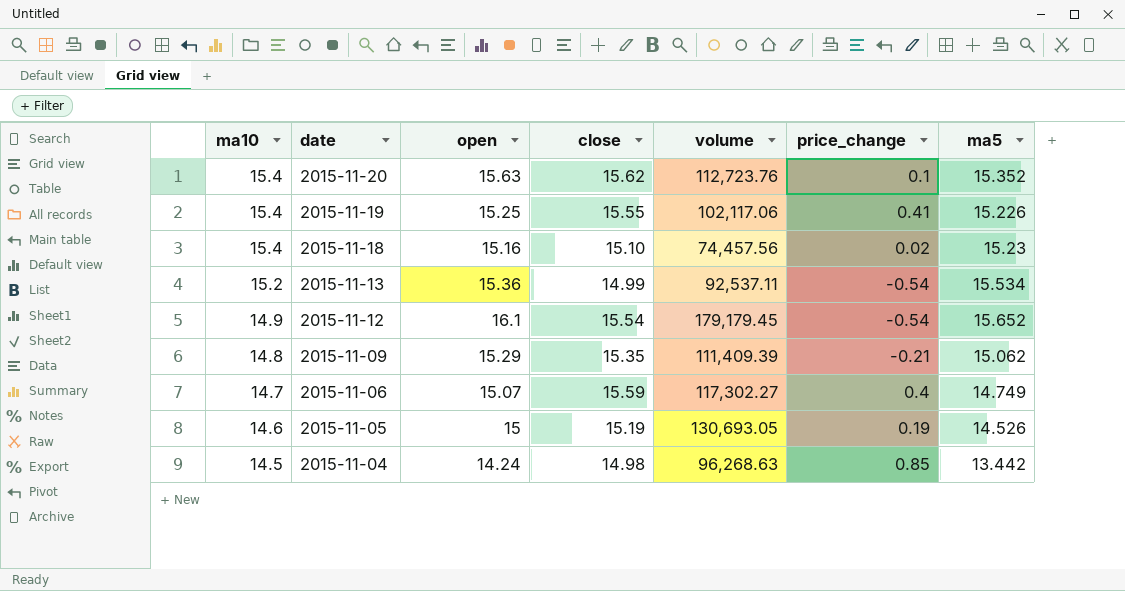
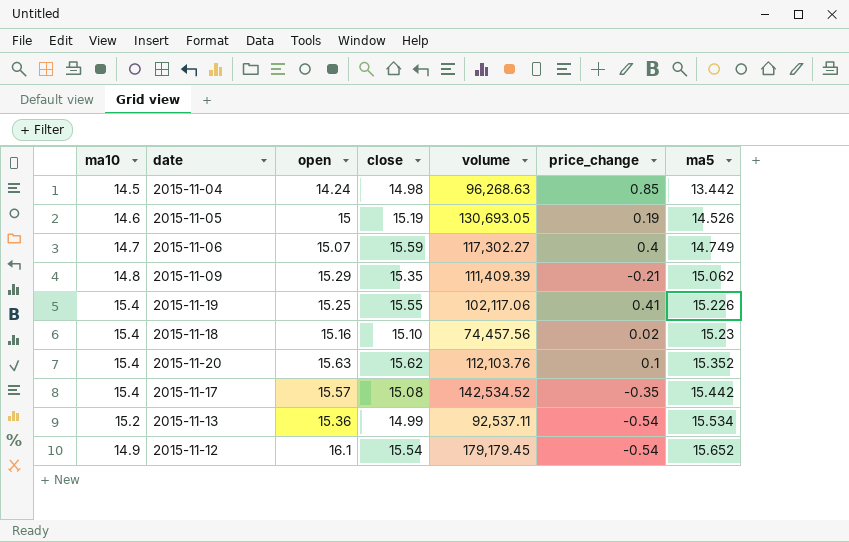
row order: ma10 descending -> ma5 ascending
2015-11-20 | volume: 112,723.76 -> 112,103.76
row 2015-11-17: none -> 15.4 | 15.57 | 15.08 | 142,534.52 | -0.35 | 15.442

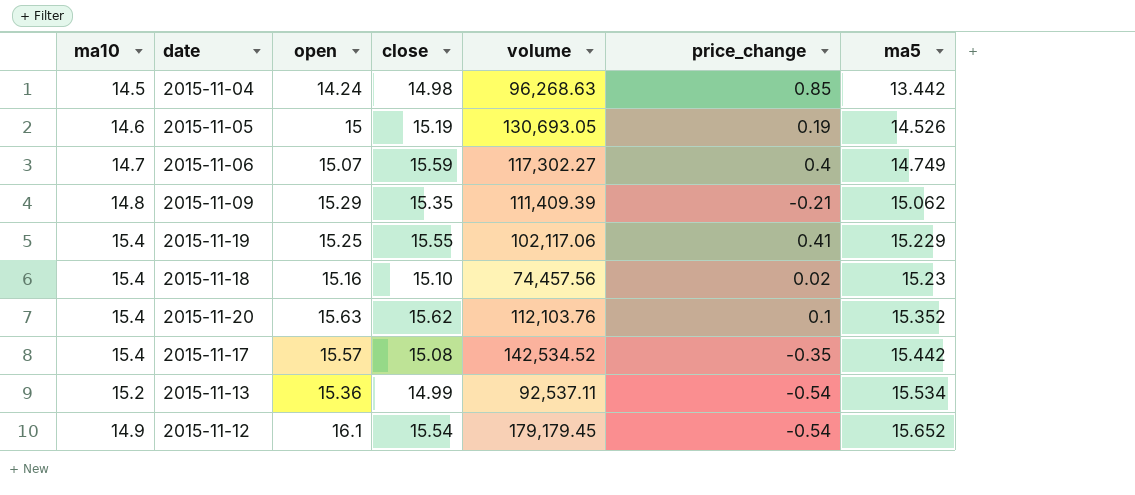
2015-11-19 | ma5: 15.226 -> 15.229

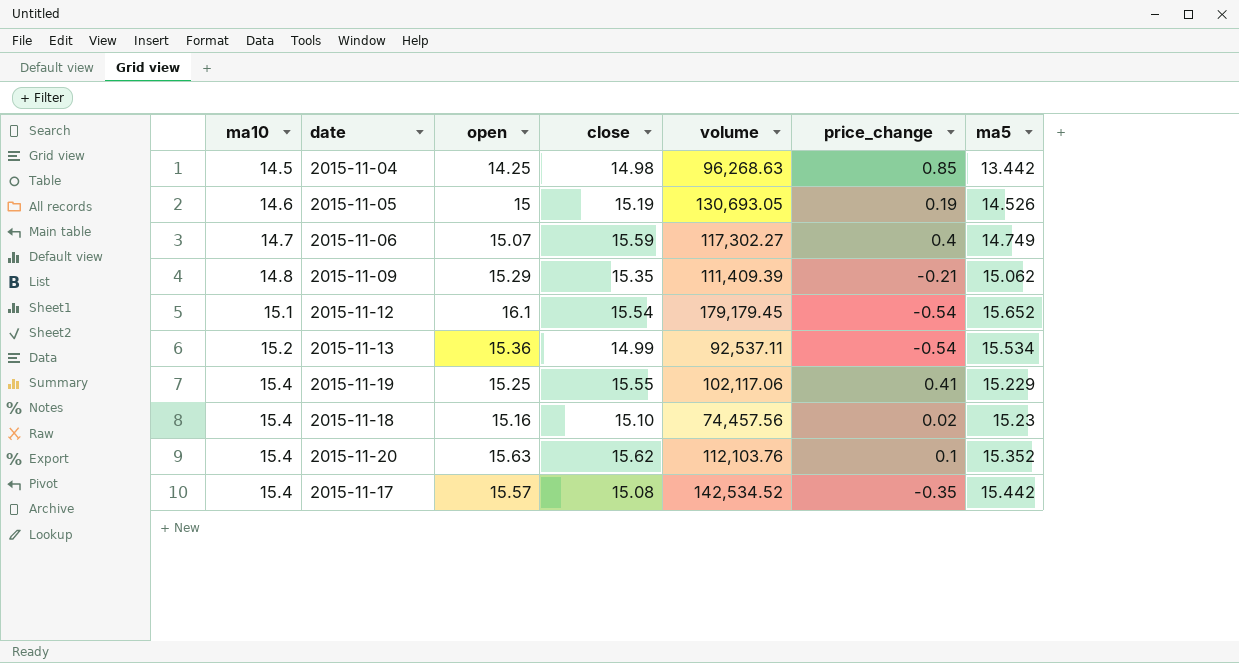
row order: ma5 ascending -> ma10 ascending
2015-11-04 | open: 14.24 -> 14.25
2015-11-12 | ma10: 14.9 -> 15.1

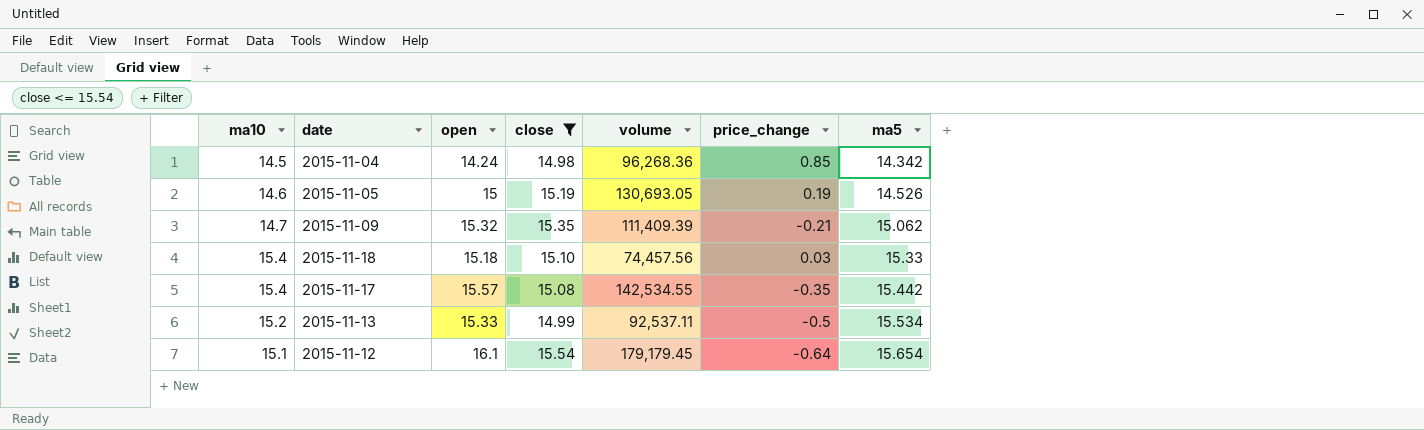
filter: none -> close <= 15.54
row order: ma10 ascending -> ma5 ascending
2015-11-04 | open: 14.25 -> 14.24
2015-11-04 | volume: 96,268.63 -> 96,268.36
2015-11-04 | ma5: 13.442 -> 14.342
2015-11-09 | ma10: 14.8 -> 14.7
2015-11-09 | open: 15.29 -> 15.32
2015-11-18 | open: 15.16 -> 15.18
2015-11-18 | price_change: 0.02 -> 0.03
2015-11-18 | ma5: 15.23 -> 15.33
2015-11-17 | volume: 142,534.52 -> 142,534.55
2015-11-13 | open: 15.36 -> 15.33
2015-11-13 | price_change: -0.54 -> -0.5
2015-11-12 | price_change: -0.54 -> -0.64
2015-11-12 | ma5: 15.652 -> 15.654

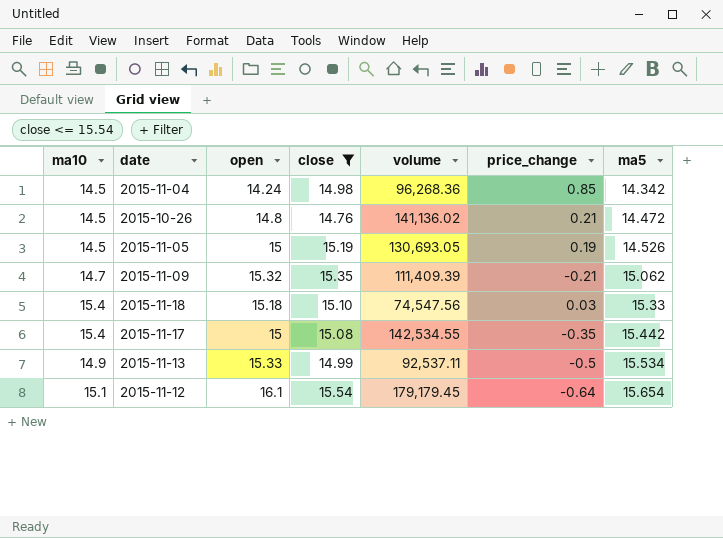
row 2015-10-26: none -> 14.5 | 14.8 | 14.76 | 141,136.02 | 0.21 | 14.472
2015-11-05 | ma10: 14.6 -> 14.5
2015-11-18 | volume: 74,457.56 -> 74,547.56
2015-11-17 | open: 15.57 -> 15
2015-11-13 | ma10: 15.2 -> 14.9

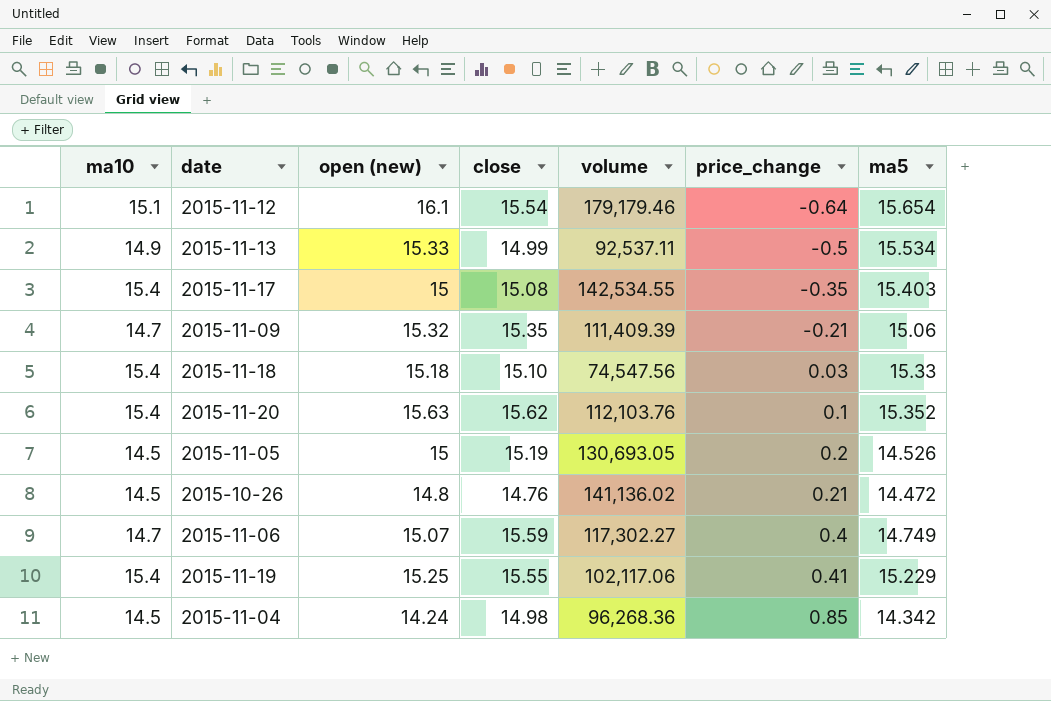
filter: close <= 15.54 -> none
row order: ma5 ascending -> price_change ascending
column name: open -> open (new)
2015-11-12 | volume: 179,179.45 -> 179,179.46
2015-11-17 | ma5: 15.442 -> 15.403
2015-11-09 | ma5: 15.062 -> 15.06
2015-11-05 | price_change: 0.19 -> 0.2

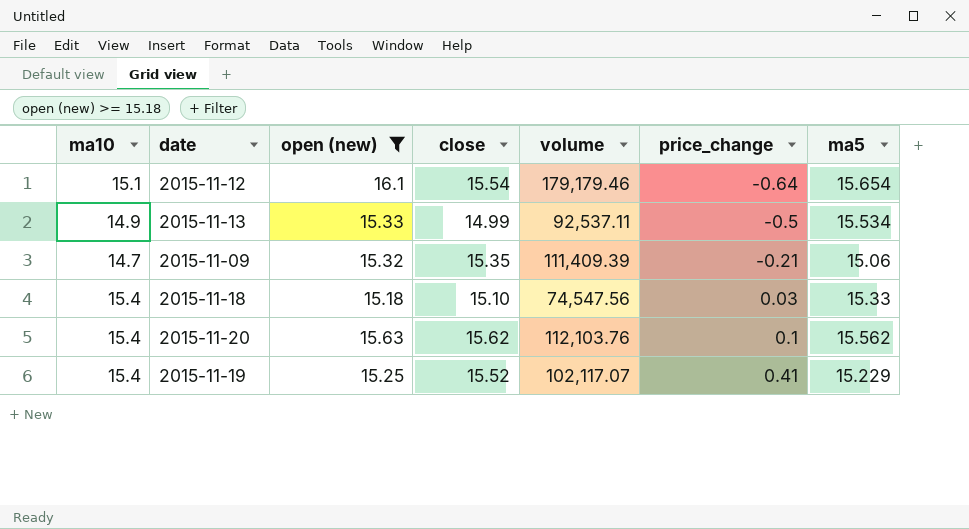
filter: none -> open (new) >= 15.18
2015-11-20 | ma5: 15.352 -> 15.562
2015-11-19 | close: 15.55 -> 15.52
2015-11-19 | volume: 102,117.06 -> 102,117.07

